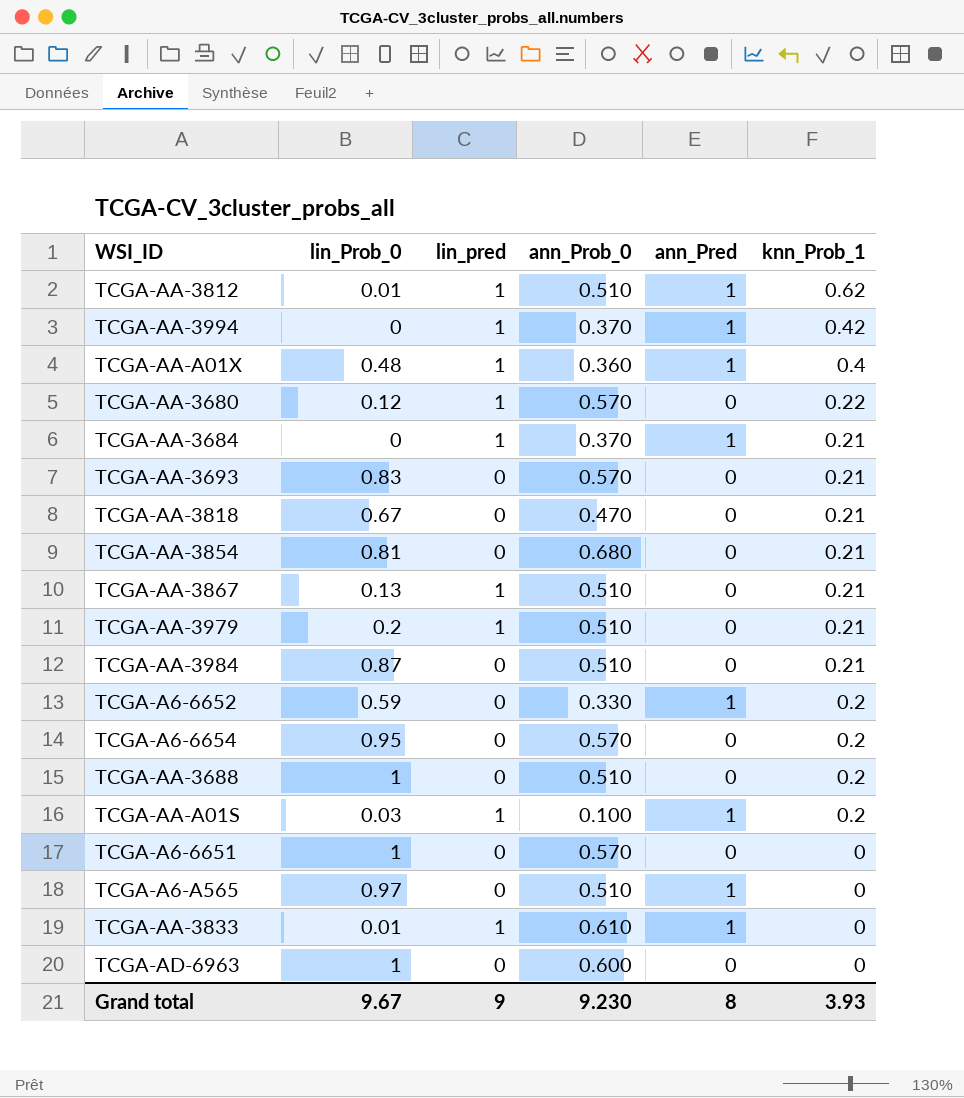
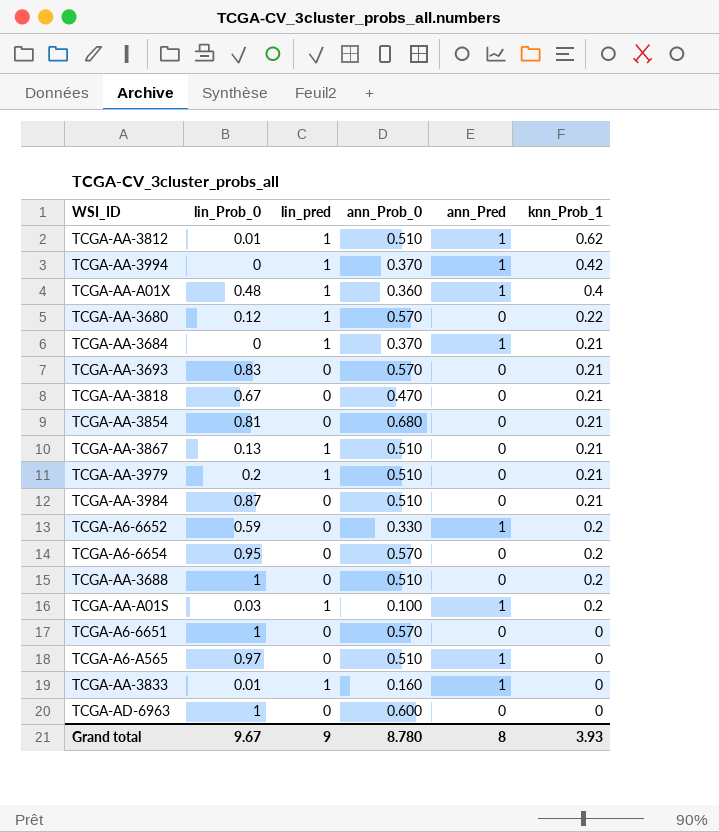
TCGA-AA-3833 | ann_Prob_0: 0.610 -> 0.160
Grand total | ann_Prob_0: 9.230 -> 8.780

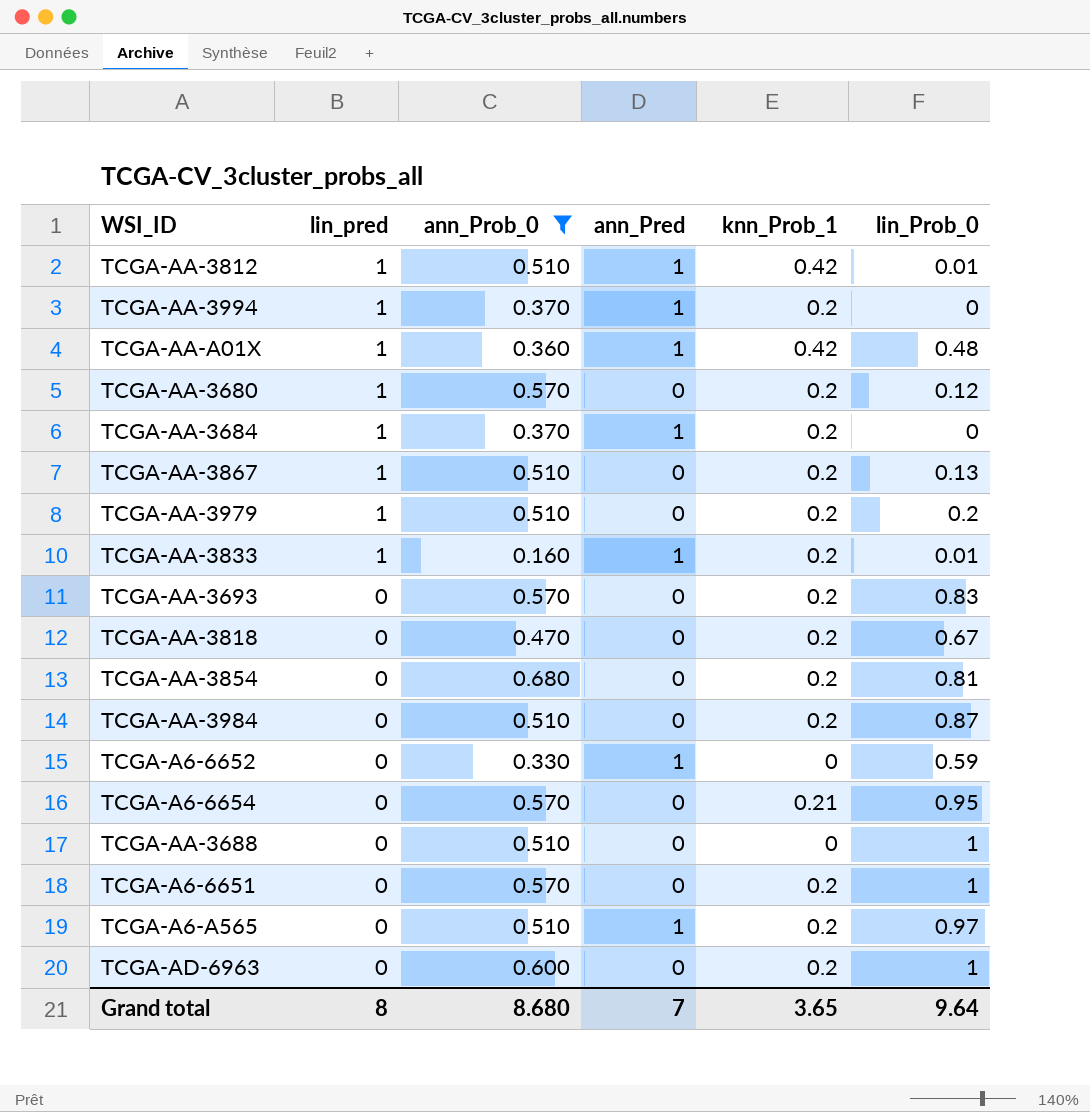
filter: none -> ann_Prob_0 != 0.100
row order: knn_Prob_1 descending -> lin_pred descending
column lin_Prob_0 | position: 2 -> 6
TCGA-AA-3812 | knn_Prob_1: 0.62 -> 0.42
TCGA-AA-3994 | knn_Prob_1: 0.42 -> 0.2
TCGA-AA-A01X | knn_Prob_1: 0.4 -> 0.42
TCGA-AA-3680 | knn_Prob_1: 0.22 -> 0.2
TCGA-AA-3684 | knn_Prob_1: 0.21 -> 0.2
TCGA-AA-3867 | knn_Prob_1: 0.21 -> 0.2
TCGA-AA-3979 | knn_Prob_1: 0.21 -> 0.2
TCGA-AA-3833 | knn_Prob_1: 0 -> 0.2
TCGA-AA-3693 | knn_Prob_1: 0.21 -> 0.2
TCGA-AA-3818 | knn_Prob_1: 0.21 -> 0.2
TCGA-AA-3854 | knn_Prob_1: 0.21 -> 0.2
TCGA-AA-3984 | knn_Prob_1: 0.21 -> 0.2
TCGA-A6-6652 | knn_Prob_1: 0.2 -> 0
TCGA-A6-6654 | knn_Prob_1: 0.2 -> 0.21
TCGA-AA-3688 | knn_Prob_1: 0.2 -> 0
TCGA-A6-6651 | knn_Prob_1: 0 -> 0.2
TCGA-A6-A565 | knn_Prob_1: 0 -> 0.2
TCGA-AD-6963 | knn_Prob_1: 0 -> 0.2
Grand total | lin_pred: 9 -> 8
Grand total | ann_Prob_0: 8.780 -> 8.680
Grand total | ann_Pred: 8 -> 7
Grand total | knn_Prob_1: 3.93 -> 3.65
Grand total | lin_Prob_0: 9.67 -> 9.64

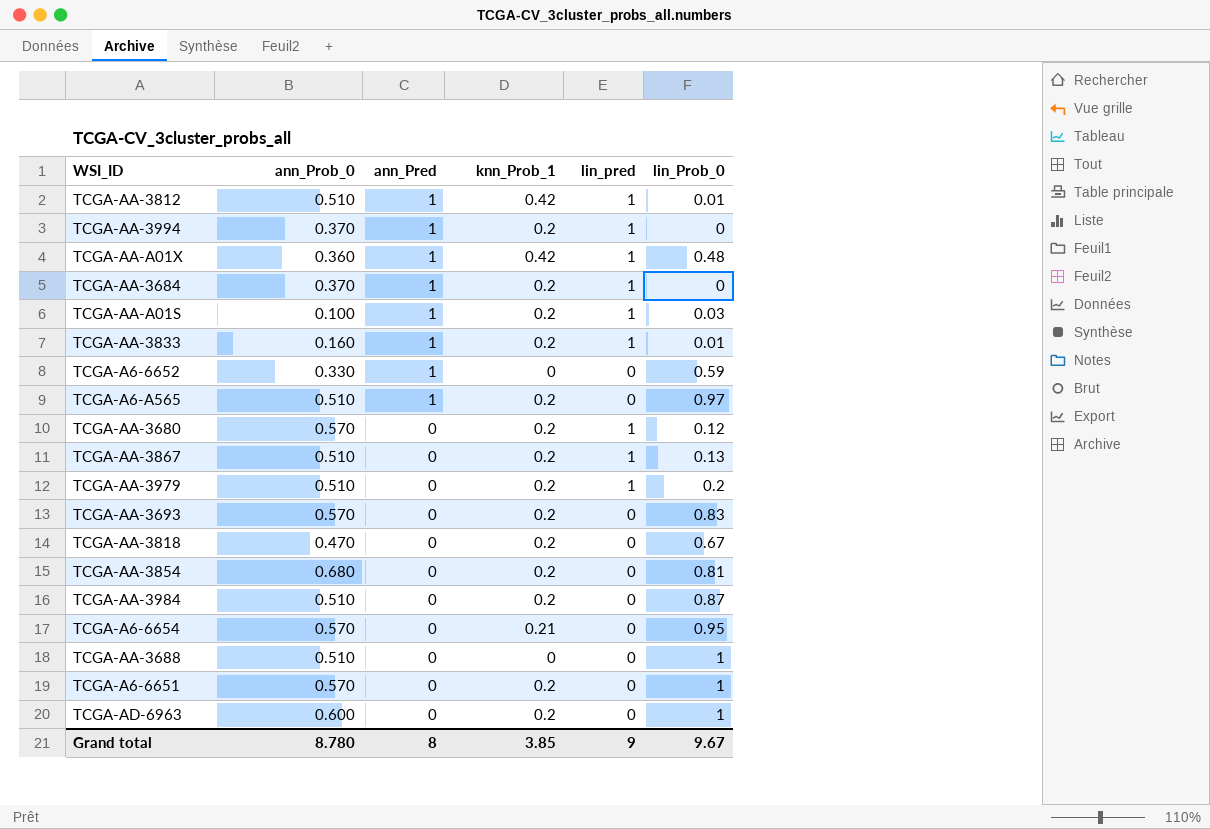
filter: ann_Prob_0 != 0.100 -> none
row order: lin_pred descending -> ann_Pred descending
column lin_pred | position: 2 -> 5
Grand total | ann_Prob_0: 8.680 -> 8.780
Grand total | ann_Pred: 7 -> 8
Grand total | knn_Prob_1: 3.65 -> 3.85
Grand total | lin_pred: 8 -> 9
Grand total | lin_Prob_0: 9.64 -> 9.67

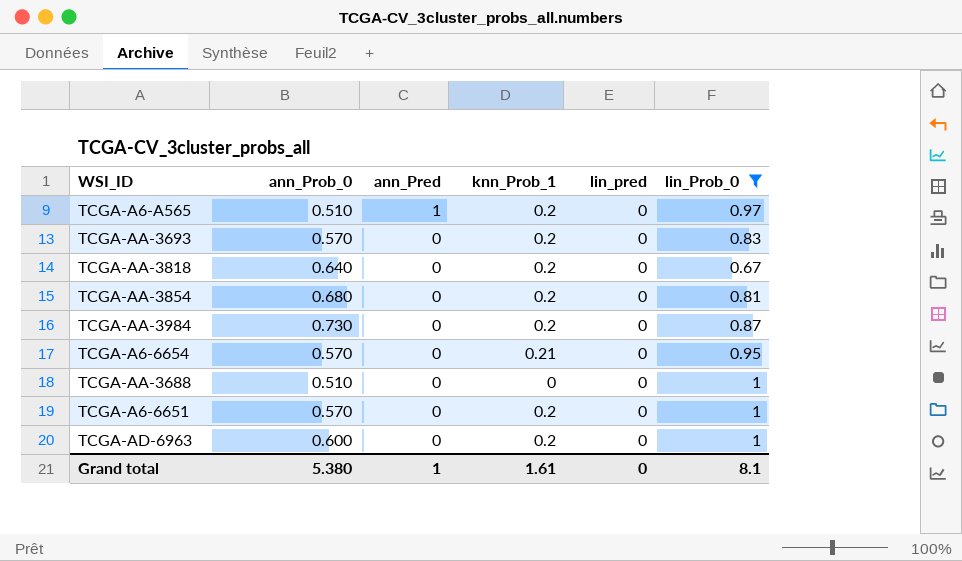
filter: none -> lin_Prob_0 >= 0.67
TCGA-AA-3818 | ann_Prob_0: 0.470 -> 0.640
TCGA-AA-3984 | ann_Prob_0: 0.510 -> 0.730
Grand total | ann_Prob_0: 8.780 -> 5.380
Grand total | ann_Pred: 8 -> 1
Grand total | knn_Prob_1: 3.85 -> 1.61
Grand total | lin_pred: 9 -> 0
Grand total | lin_Prob_0: 9.67 -> 8.1

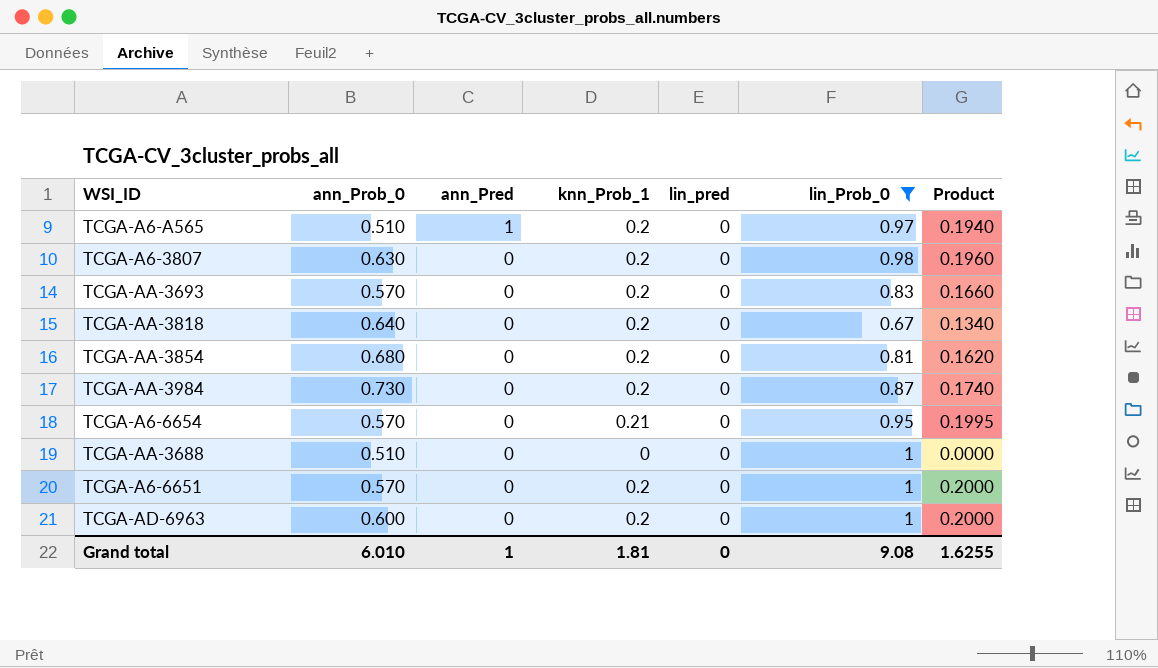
column Product | formula: none -> [knn_Prob_1] * [lin_Prob_0]
row TCGA-A6-3807: none -> 0.630 | 0 | 0.2 | 0 | 0.98 | 0.1960
Grand total | ann_Prob_0: 5.380 -> 6.010
Grand total | knn_Prob_1: 1.61 -> 1.81
Grand total | lin_Prob_0: 8.1 -> 9.08

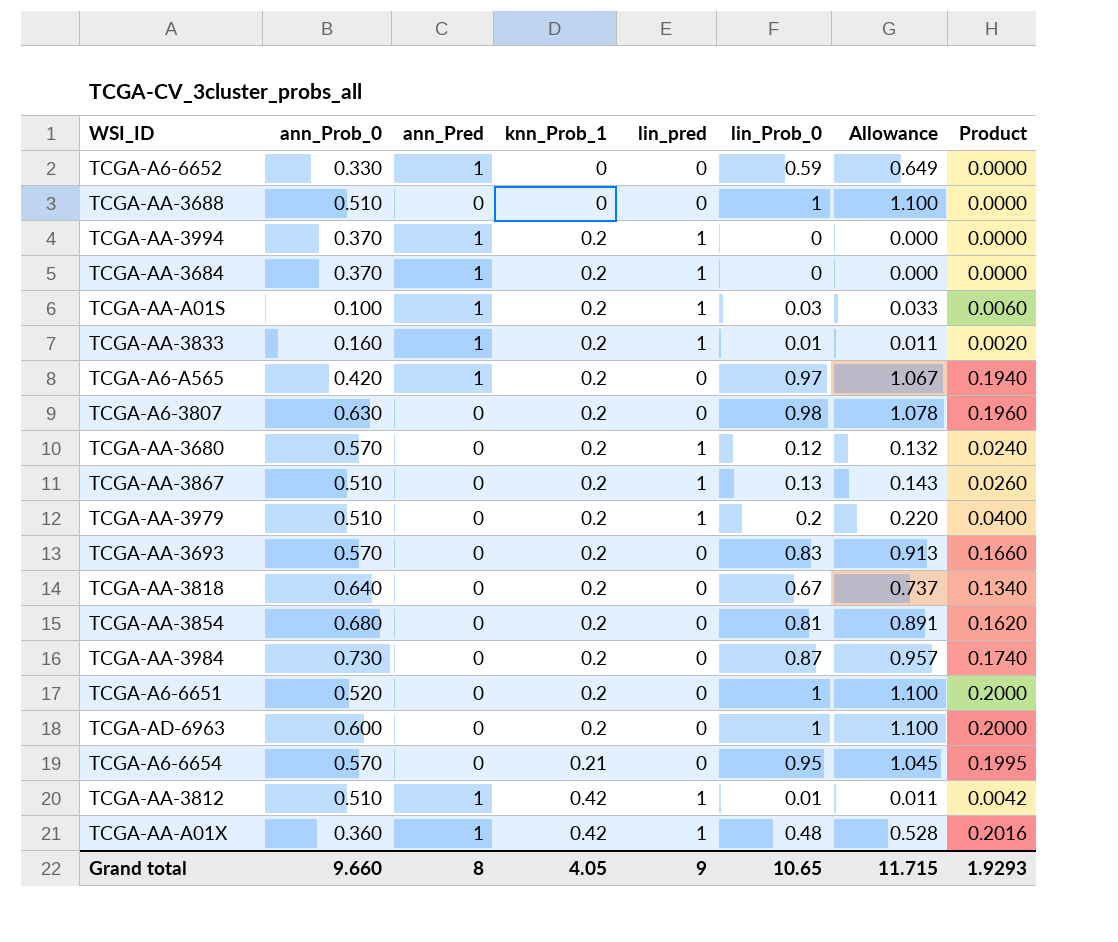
filter: lin_Prob_0 >= 0.67 -> none
row order: ann_Pred descending -> knn_Prob_1 ascending
column Allowance | formula: none -> [lin_Prob_0] * 1.1
TCGA-A6-A565 | ann_Prob_0: 0.510 -> 0.420
TCGA-A6-6651 | ann_Prob_0: 0.570 -> 0.520
Grand total | ann_Prob_0: 6.010 -> 9.660
Grand total | ann_Pred: 1 -> 8
Grand total | knn_Prob_1: 1.81 -> 4.05
Grand total | lin_pred: 0 -> 9
Grand total | lin_Prob_0: 9.08 -> 10.65
Grand total | Product: 1.6255 -> 1.9293

